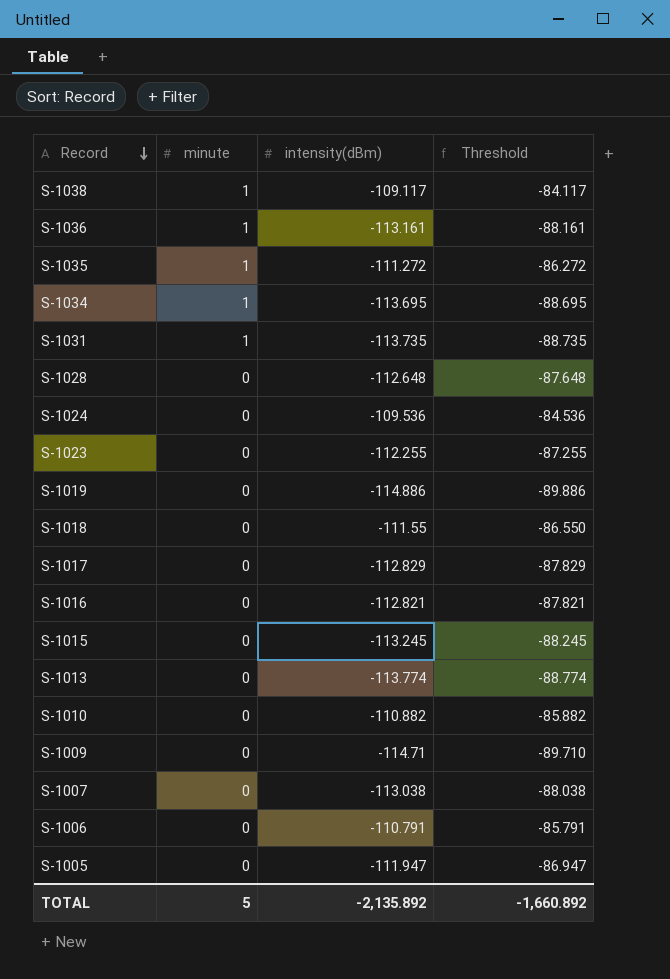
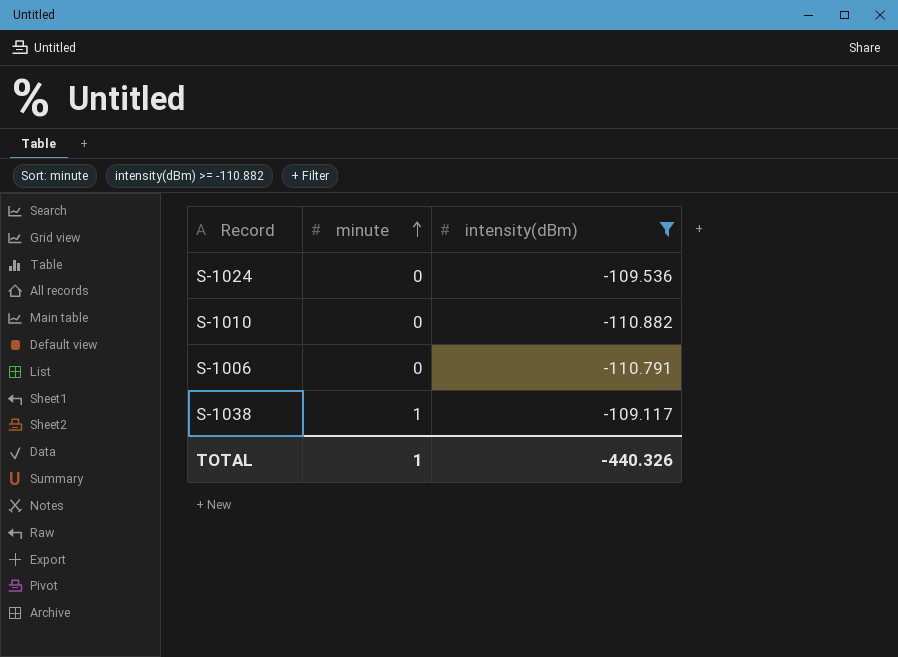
filter: none -> intensity(dBm) >= -110.882
row order: Record descending -> minute ascending
column Threshold | formula: [intensity(dBm)] + 25 -> none
TOTAL | minute: 5 -> 1
TOTAL | intensity(dBm): -2,135.892 -> -440.326

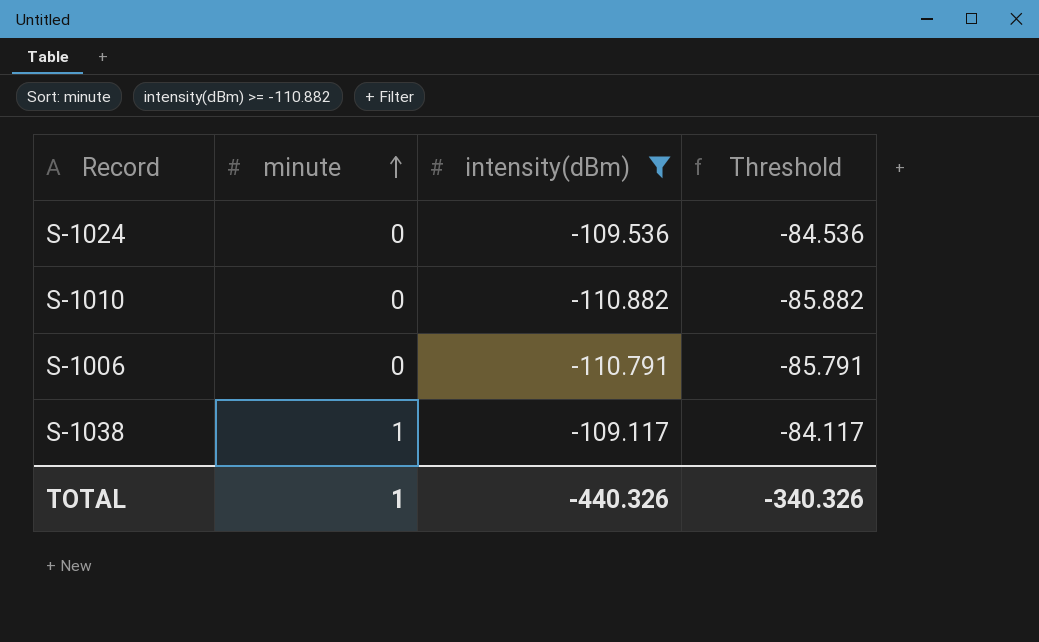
column Threshold | formula: none -> [intensity(dBm)] + 25

